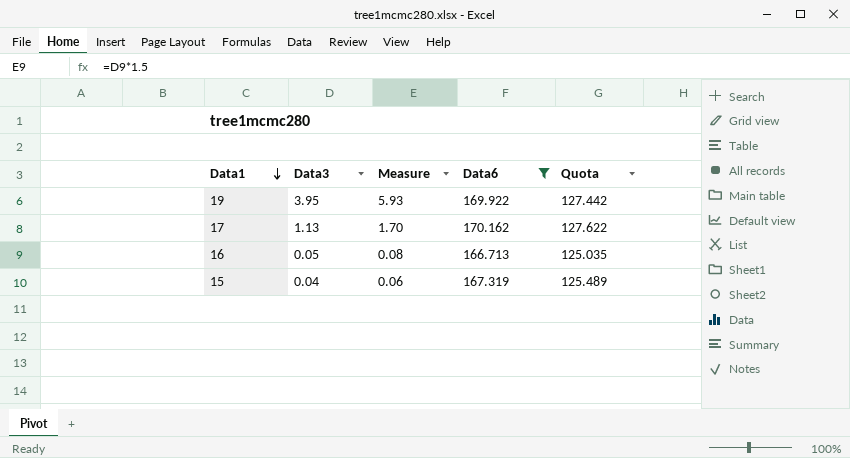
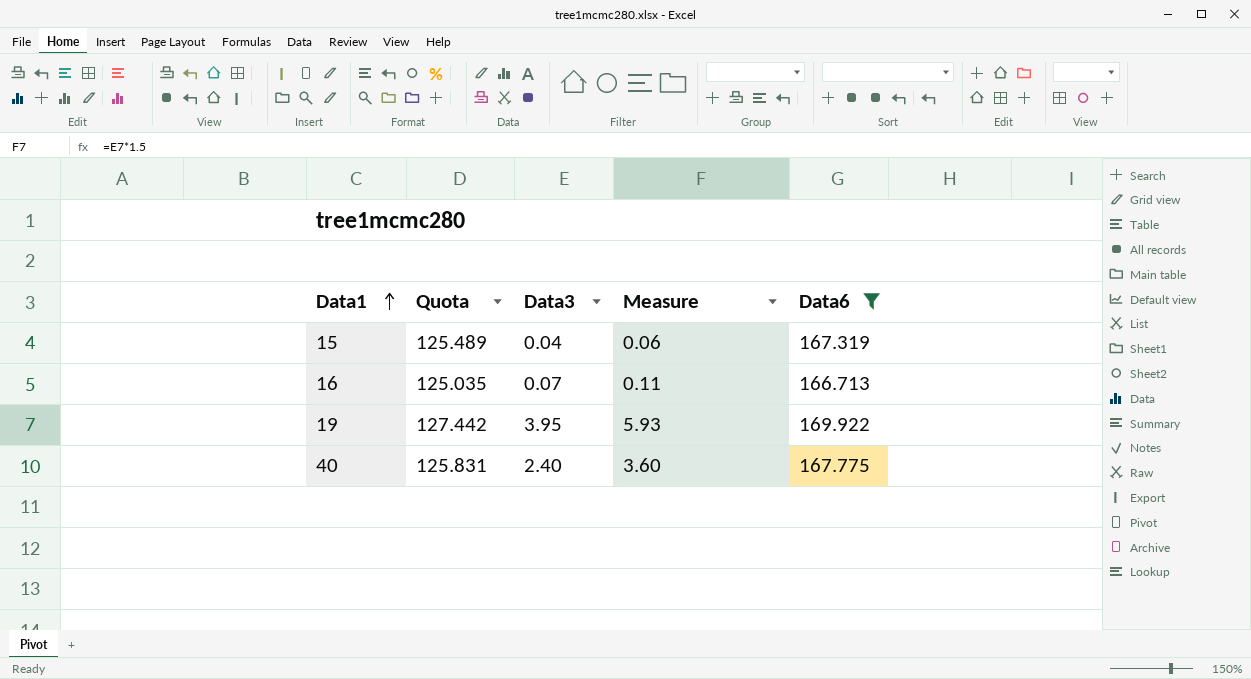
row order: Data1 descending -> Data1 ascending
column Quota | position: 5 -> 2
row 17: 1.13 | 1.70 | 170.162 | 127.622 -> none
16 | Data3: 0.05 -> 0.07
16 | Measure: 0.08 -> 0.11
row 40: none -> 125.831 | 2.40 | 3.60 | 167.775

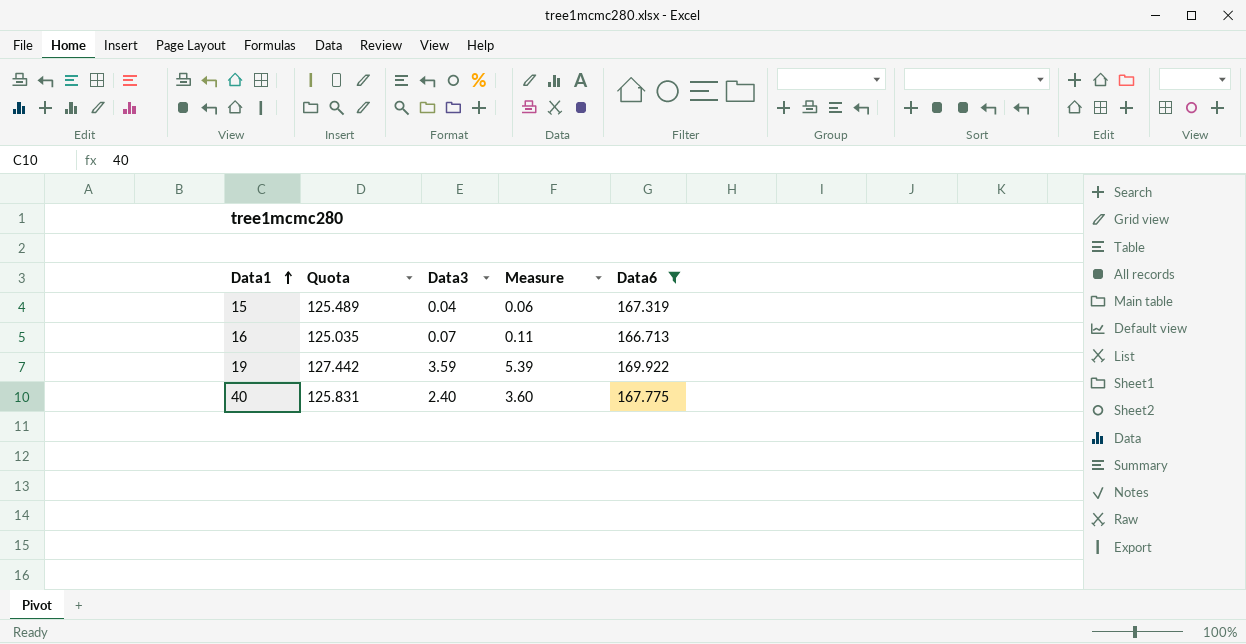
19 | Data3: 3.95 -> 3.59
19 | Measure: 5.93 -> 5.39

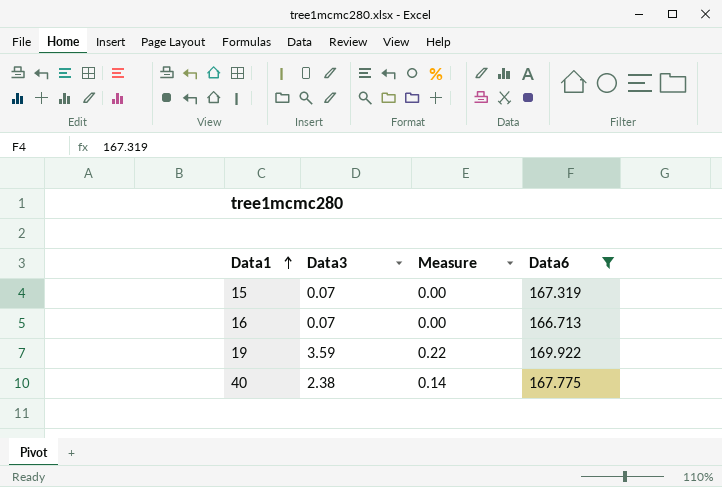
column Quota | formula: [Data6] * 0.75 -> none
column Measure | formula: [Data3] * 1.5 -> [Data3] * 0.06
15 | Data3: 0.04 -> 0.07
40 | Data3: 2.40 -> 2.38

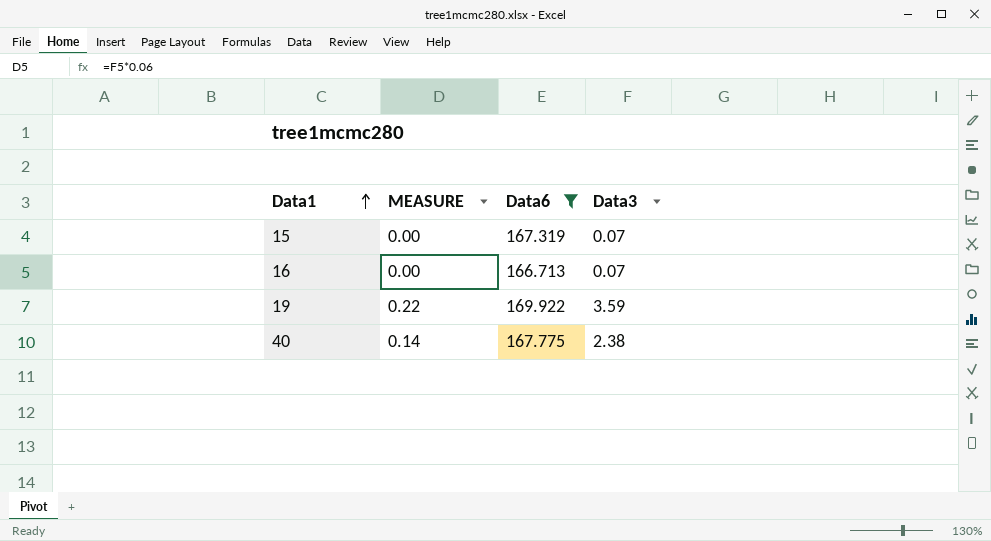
column name: Measure -> MEASURE
column Data3 | position: 2 -> 4

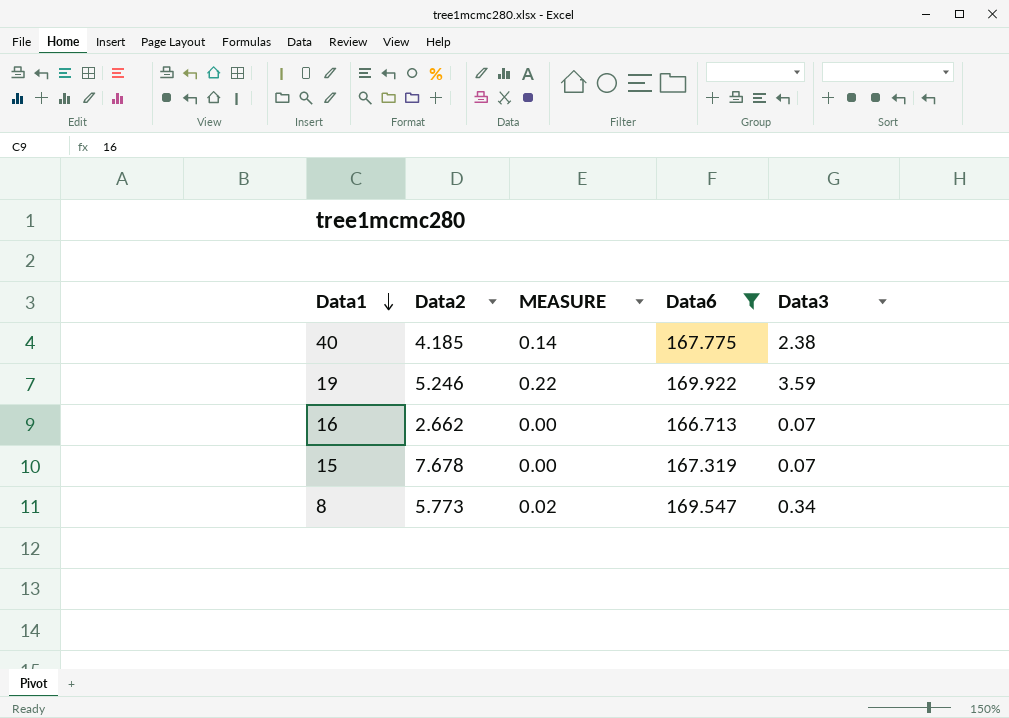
row order: Data1 ascending -> Data1 descending
column Data2 | position: none -> 2
row 8: none -> 5.773 | 0.02 | 169.547 | 0.34

